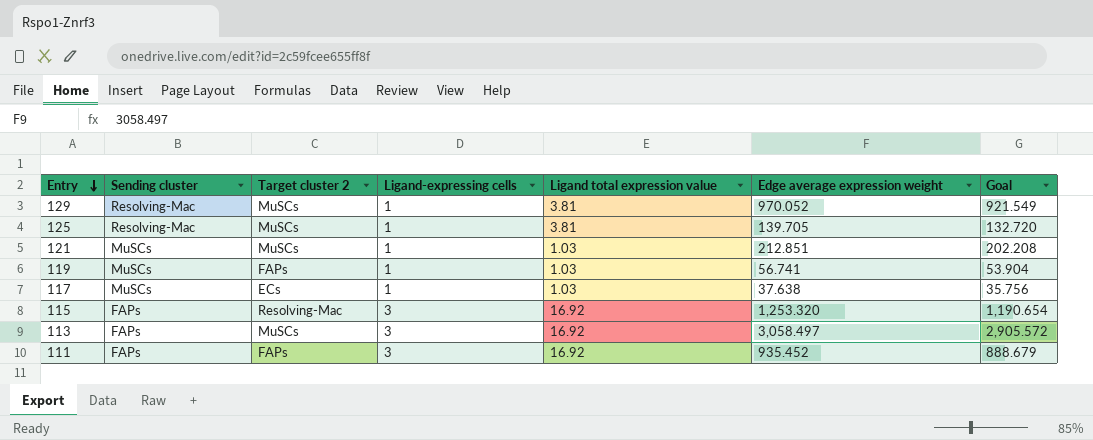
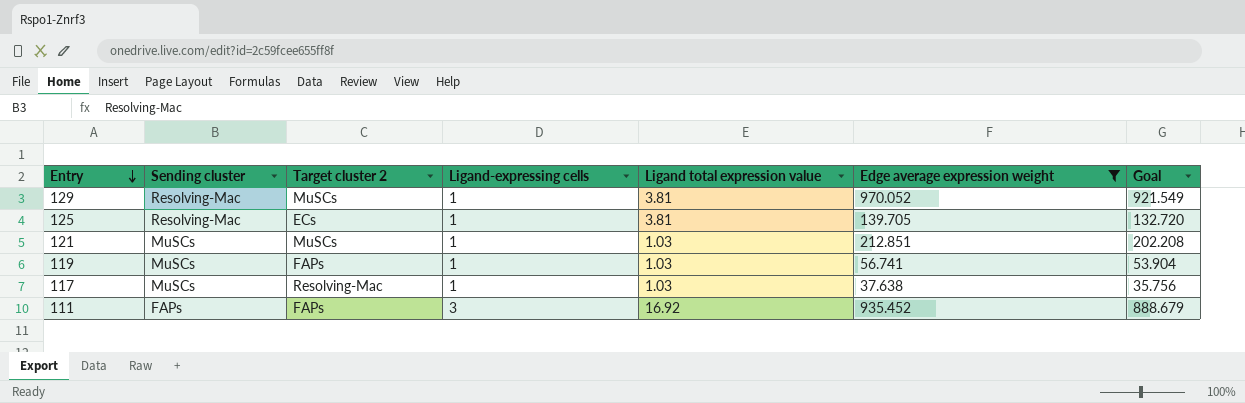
filter: none -> Edge average expression weight <= 970.052
125 | Target cluster 2: MuSCs -> ECs
117 | Target cluster 2: ECs -> Resolving-Mac

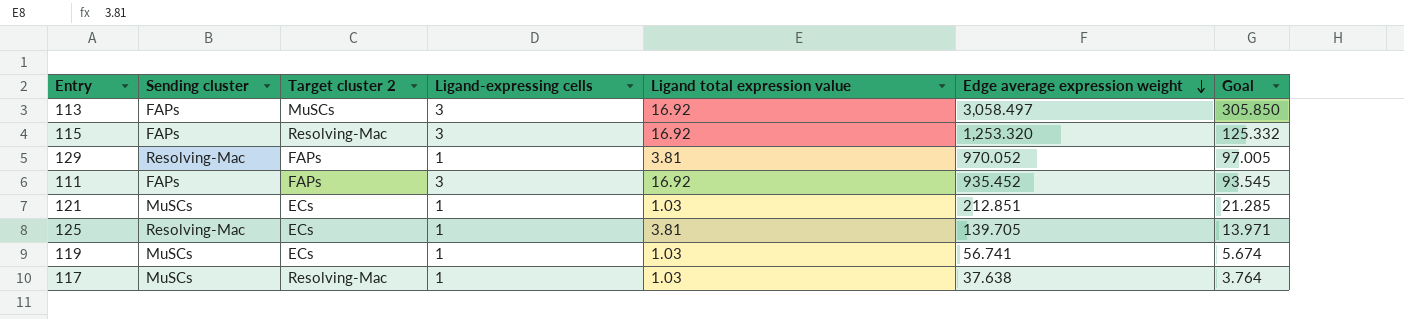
filter: Edge average expression weight <= 970.052 -> none
row order: Entry descending -> Edge average expression weight descending
column Goal | formula: [Edge average expression weight] * 0.95 -> [Edge average expression weight] * 0.1
129 | Target cluster 2: MuSCs -> FAPs
121 | Target cluster 2: MuSCs -> ECs
119 | Target cluster 2: FAPs -> ECs

